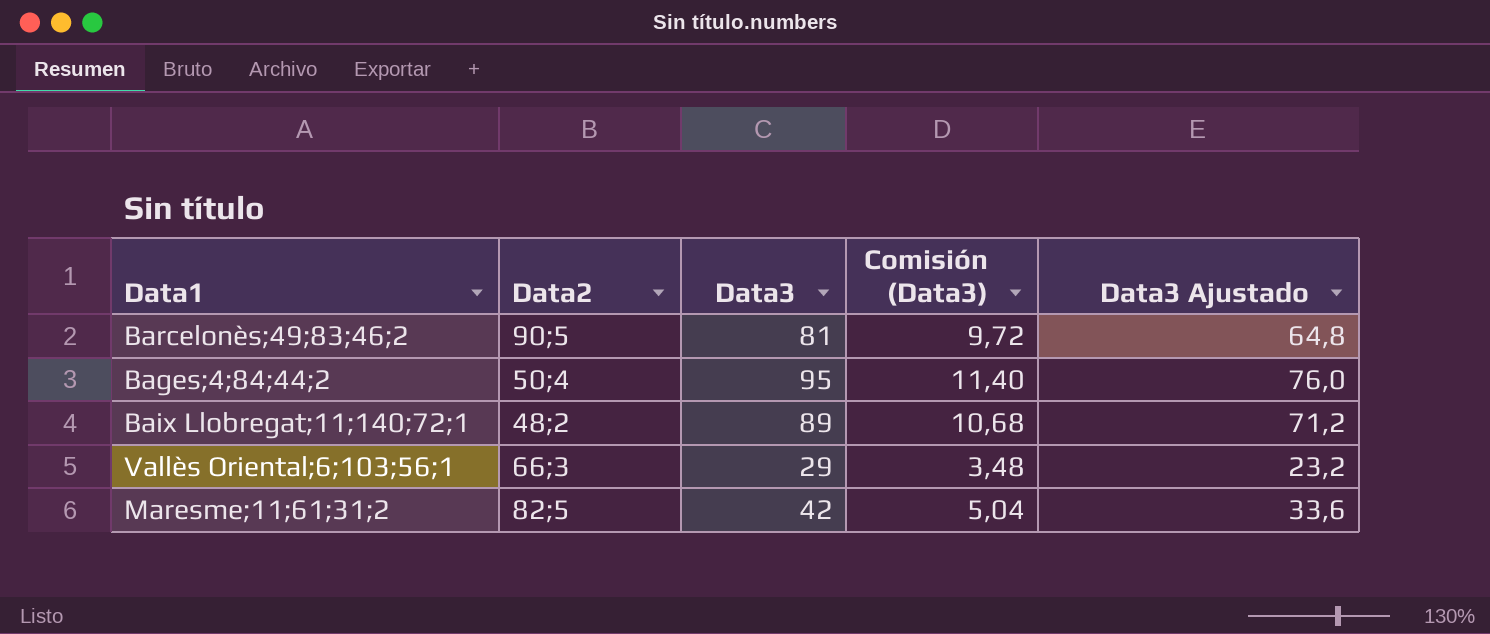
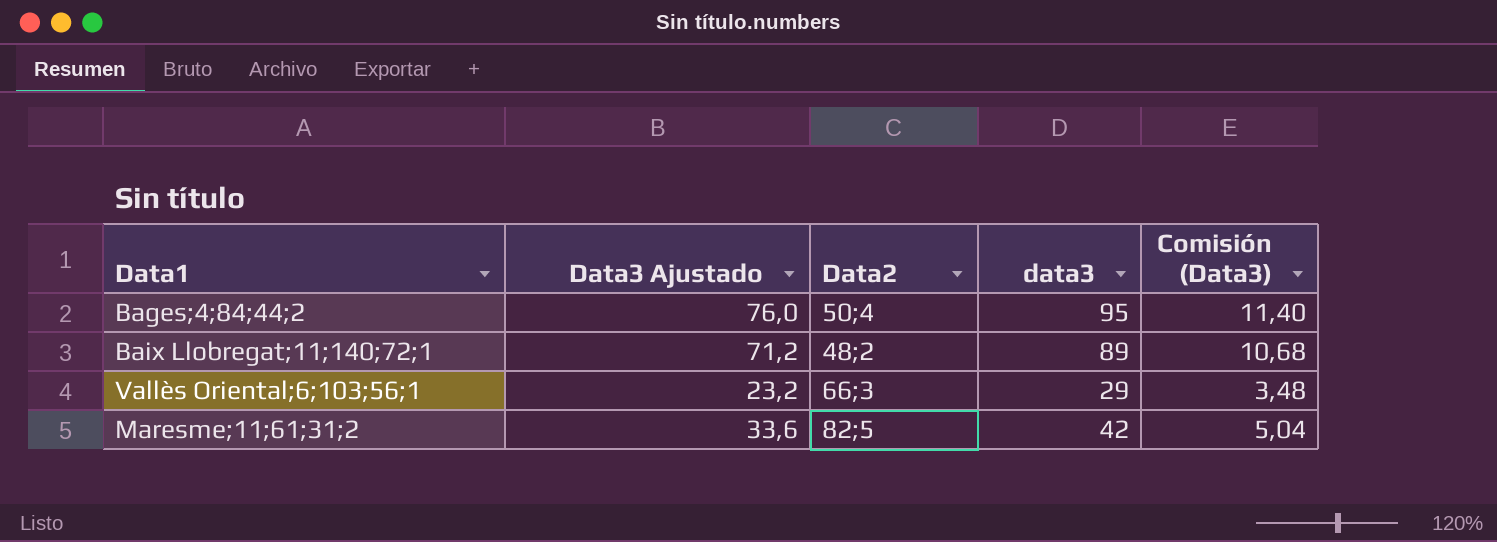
column Data3 Ajustado | position: 5 -> 2
column name: Data3 -> data3
row Barcelonès;49;83;46;2: 90;5 | 81 | 9,72 | 64,8 -> none

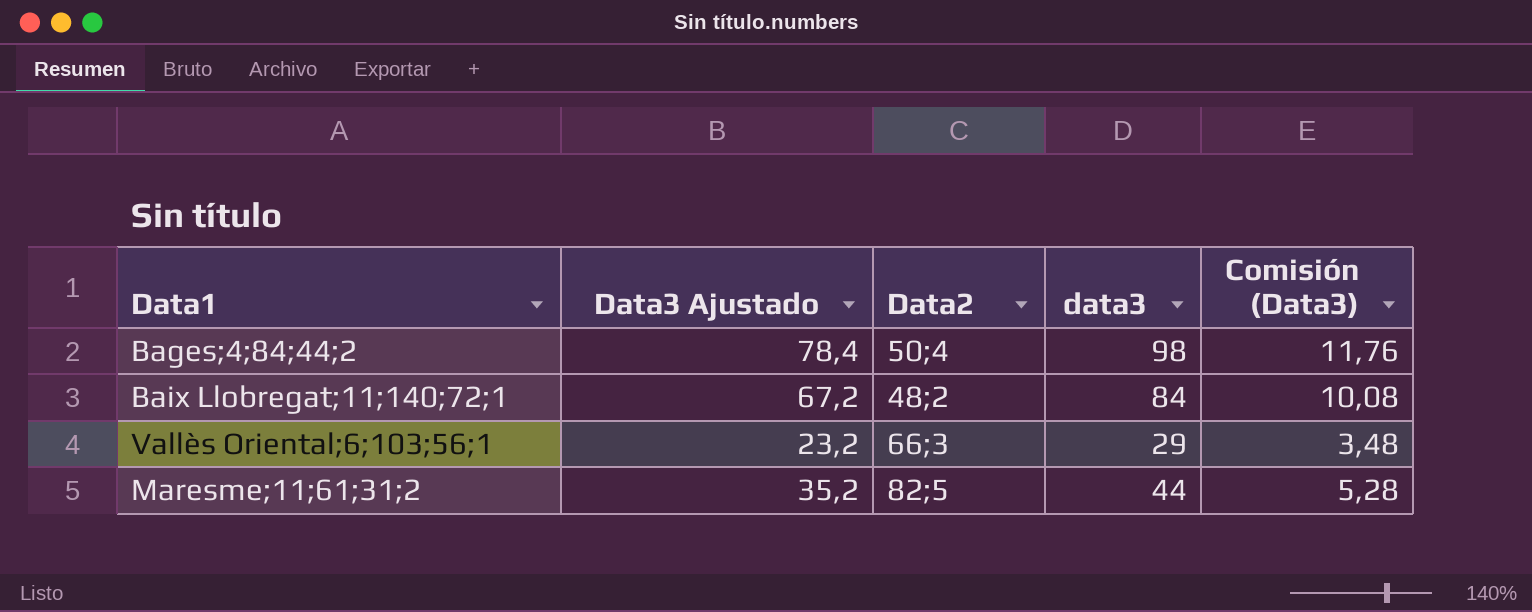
Bages;4;84;44;2 | Data3 Ajustado: 76,0 -> 78,4
Bages;4;84;44;2 | data3: 95 -> 98
Bages;4;84;44;2 | Comisión (Data3): 11,40 -> 11,76
Baix Llobregat;11;140;72;1 | Data3 Ajustado: 71,2 -> 67,2
Baix Llobregat;11;140;72;1 | data3: 89 -> 84
Baix Llobregat;11;140;72;1 | Comisión (Data3): 10,68 -> 10,08
Maresme;11;61;31;2 | Data3 Ajustado: 33,6 -> 35,2
Maresme;11;61;31;2 | data3: 42 -> 44
Maresme;11;61;31;2 | Comisión (Data3): 5,04 -> 5,28

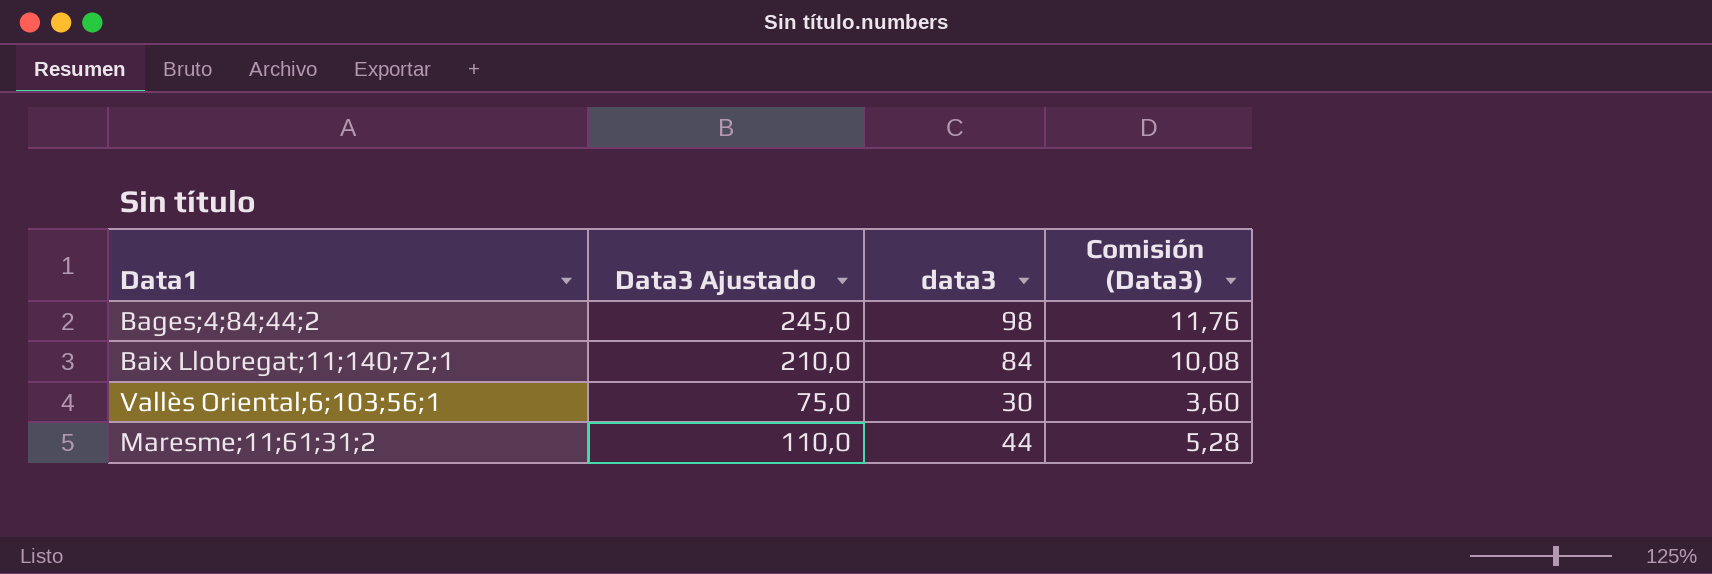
column Data2 | position: 3 -> none
column Data3 Ajustado | formula: [data3] * 0,8 -> [data3] * 2,5
Vallès Oriental;6;103;56;1 | data3: 29 -> 30
Vallès Oriental;6;103;56;1 | Comisión (Data3): 3,48 -> 3,60

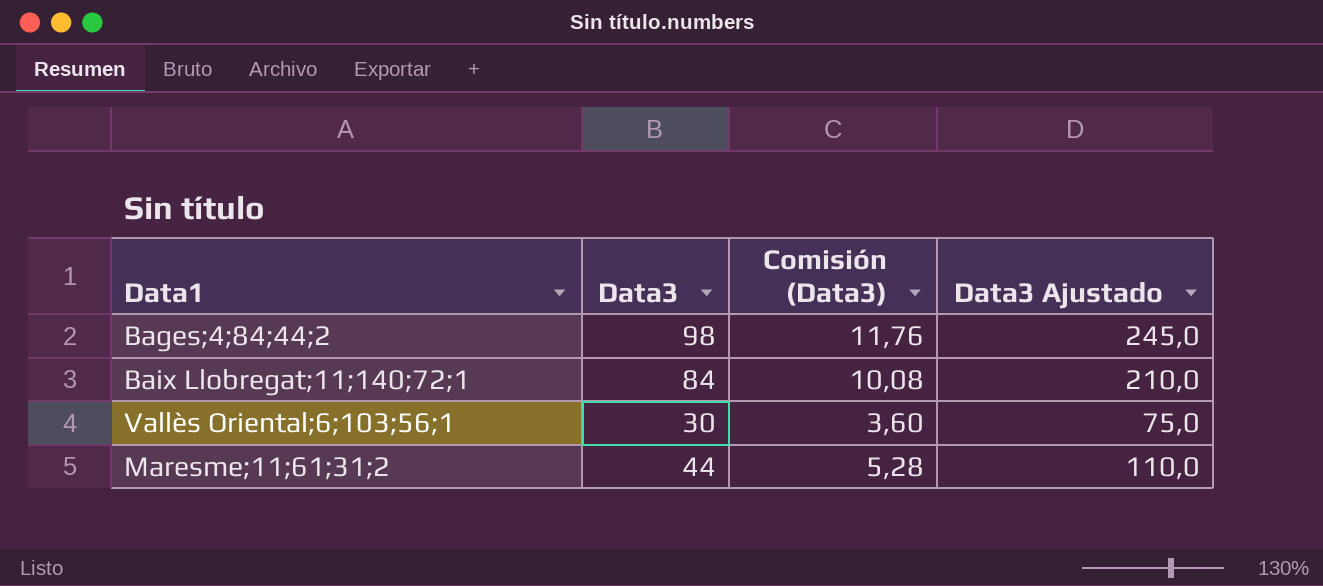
column name: data3 -> Data3
column Data3 Ajustado | position: 2 -> 4

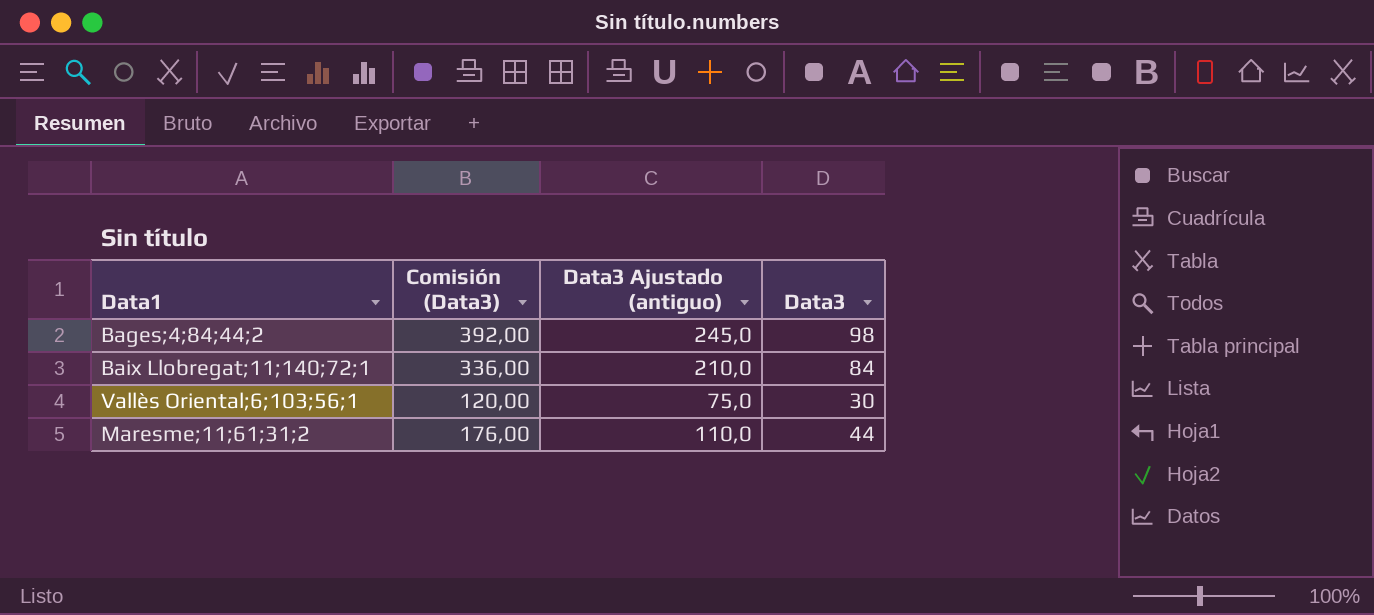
column Comisión (Data3) | formula: [Data3] * 0,12 -> [Data3] * 4
column name: Data3 Ajustado -> Data3 Ajustado (antiguo)
column Data3 | position: 2 -> 4

